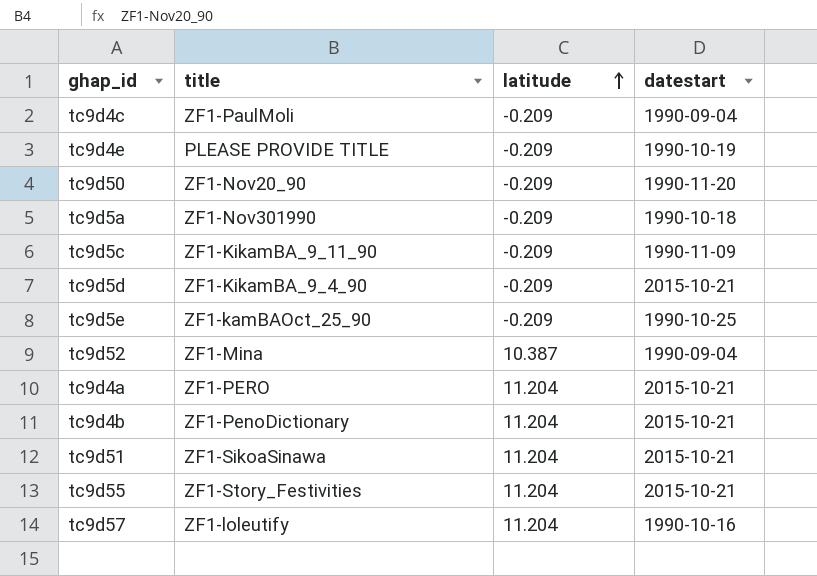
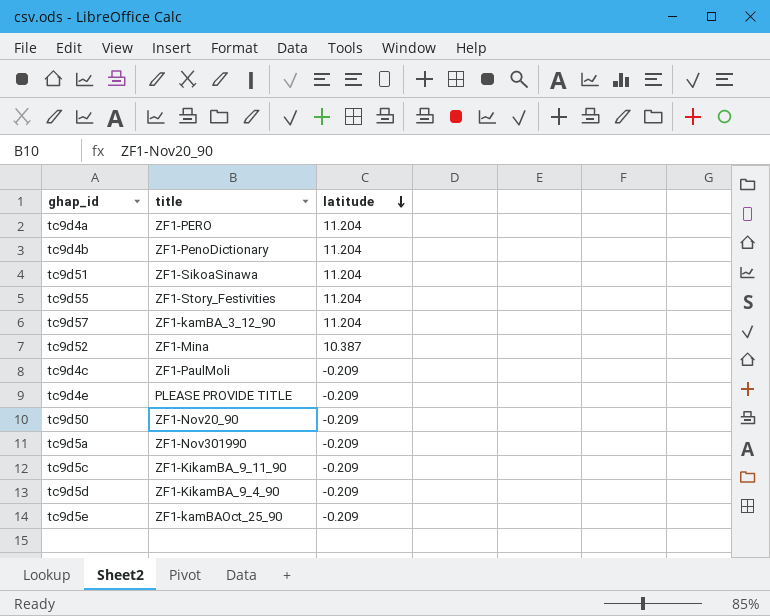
row order: latitude ascending -> latitude descending
column datestart | position: 4 -> none
tc9d57 | title: ZF1-loleutify -> ZF1-kamBA_3_12_90

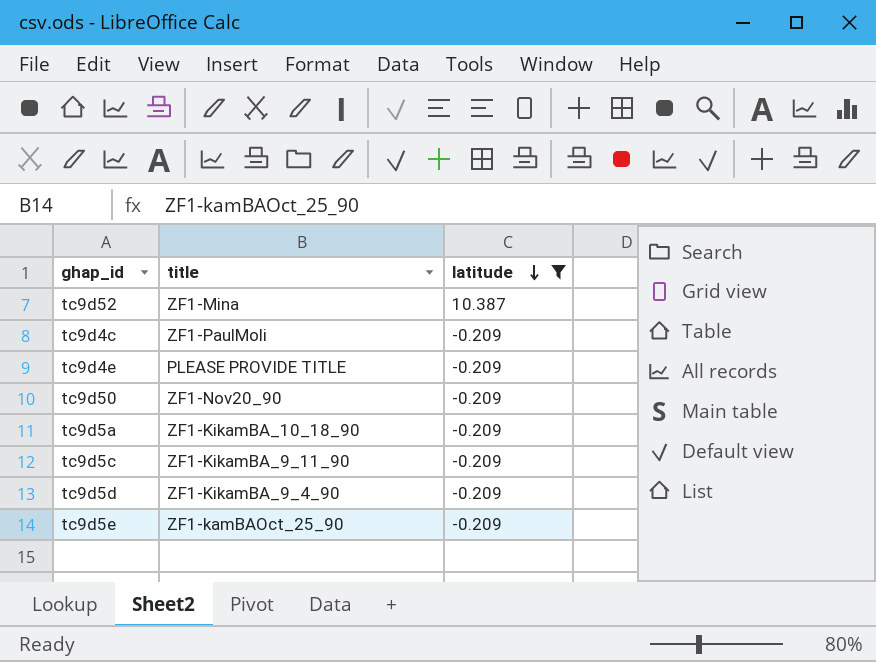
filter: none -> latitude != 11.204
tc9d5a | title: ZF1-Nov301990 -> ZF1-KikamBA_10_18_90

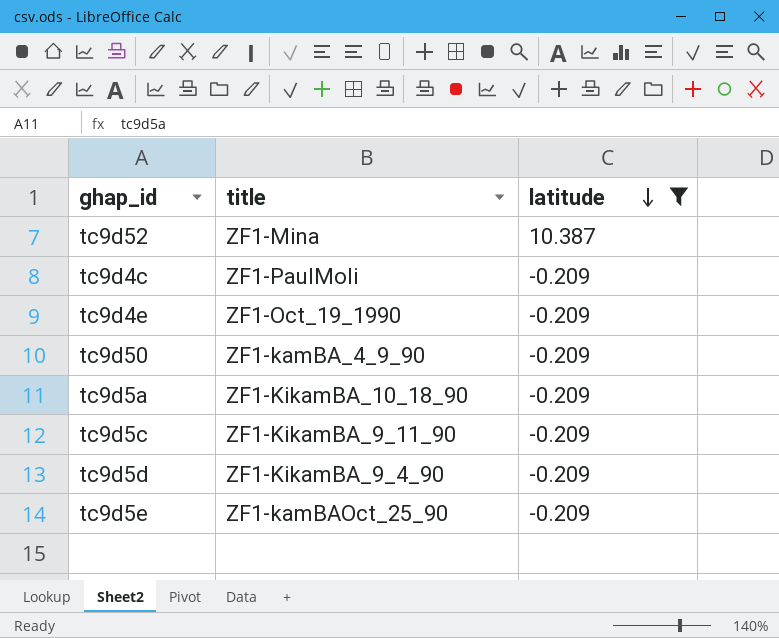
tc9d4e | title: PLEASE PROVIDE TITLE -> ZF1-Oct_19_1990
tc9d50 | title: ZF1-Nov20_90 -> ZF1-kamBA_4_9_90

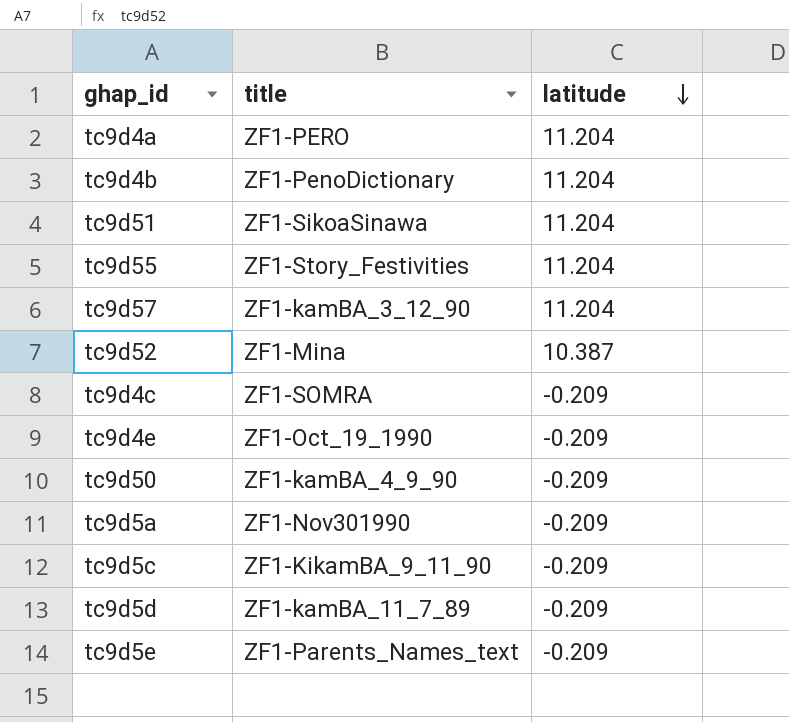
filter: latitude != 11.204 -> none
tc9d4c | title: ZF1-PaulMoli -> ZF1-SOMRA
tc9d5a | title: ZF1-KikamBA_10_18_90 -> ZF1-Nov301990
tc9d5d | title: ZF1-KikamBA_9_4_90 -> ZF1-kamBA_11_7_89
tc9d5e | title: ZF1-kamBAOct_25_90 -> ZF1-Parents_Names_text

